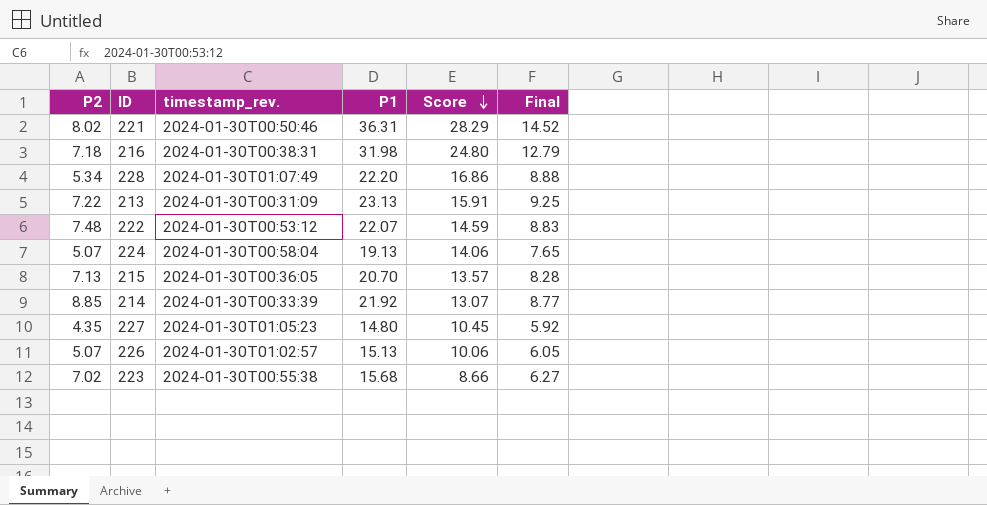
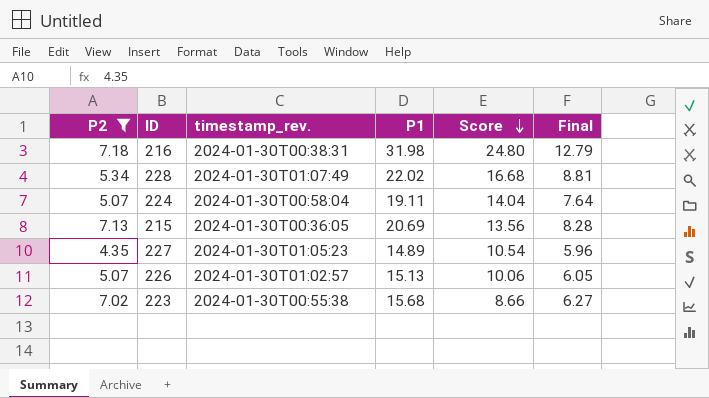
filter: none -> P2 <= 7.18
228 | P1: 22.20 -> 22.02
228 | Score: 16.86 -> 16.68
228 | Final: 8.88 -> 8.81
224 | P1: 19.13 -> 19.11
224 | Score: 14.06 -> 14.04
224 | Final: 7.65 -> 7.64
215 | P1: 20.70 -> 20.69
215 | Score: 13.57 -> 13.56
227 | P1: 14.80 -> 14.89
227 | Score: 10.45 -> 10.54
227 | Final: 5.92 -> 5.96

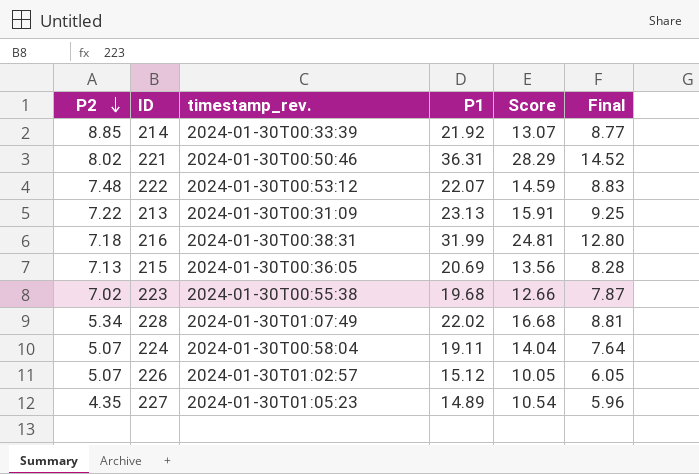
filter: P2 <= 7.18 -> none
row order: Score descending -> P2 descending
216 | P1: 31.98 -> 31.99
216 | Score: 24.80 -> 24.81
216 | Final: 12.79 -> 12.80
223 | P1: 15.68 -> 19.68
223 | Score: 8.66 -> 12.66
223 | Final: 6.27 -> 7.87
226 | P1: 15.13 -> 15.12
226 | Score: 10.06 -> 10.05

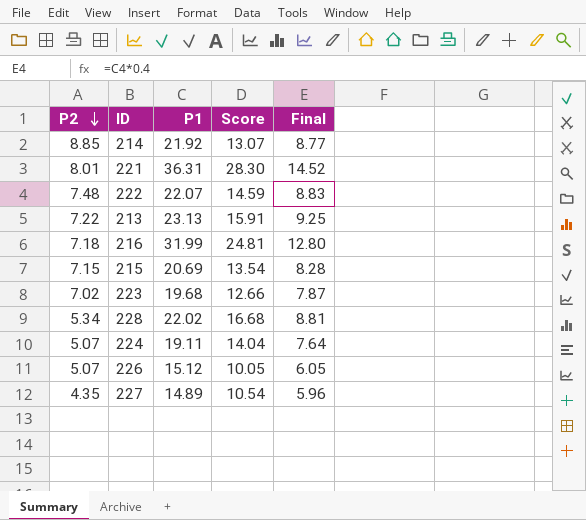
column timestamp_rev. | position: 3 -> none
221 | P2: 8.02 -> 8.01
221 | Score: 28.29 -> 28.30
215 | P2: 7.13 -> 7.15
215 | Score: 13.56 -> 13.54

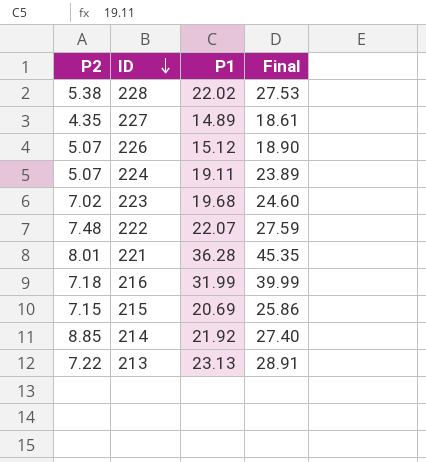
row order: P2 descending -> ID descending
column Score | formula: [P1] - [P2] -> none
column Final | formula: [P1] * 0.4 -> [P1] * 1.25
228 | P2: 5.34 -> 5.38
221 | P1: 36.31 -> 36.28

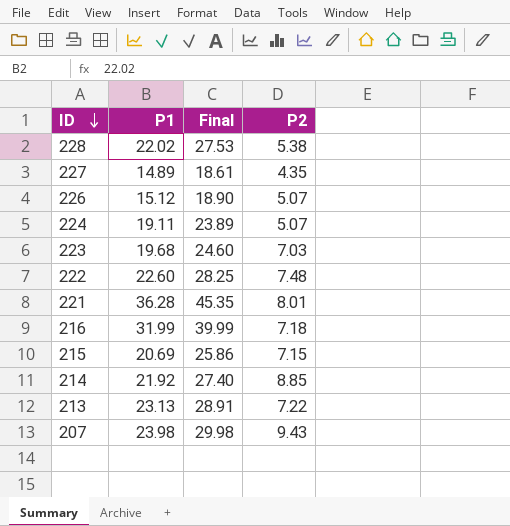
column P2 | position: 1 -> 4
223 | P2: 7.02 -> 7.03
222 | P1: 22.07 -> 22.60
222 | Final: 27.59 -> 28.25
row 207: none -> 23.98 | 29.98 | 9.43

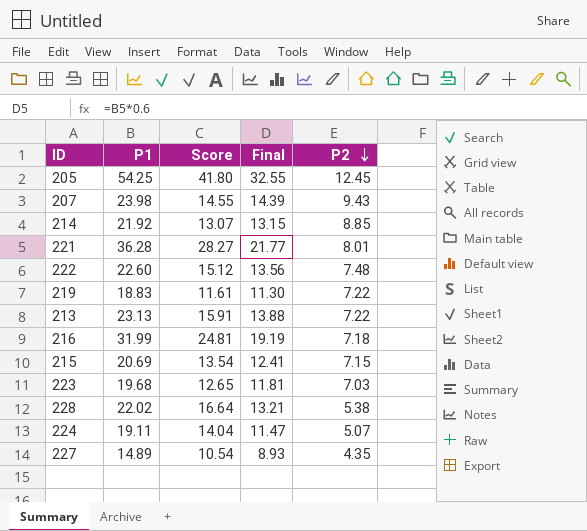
row order: ID descending -> P2 descending
column Score | formula: none -> [P1] - [P2]
column Final | formula: [P1] * 1.25 -> [P1] * 0.6
row 226: 15.12 | 18.90 | 5.07 -> none
row 205: none -> 54.25 | 41.80 | 32.55 | 12.45
row 219: none -> 18.83 | 11.61 | 11.30 | 7.22

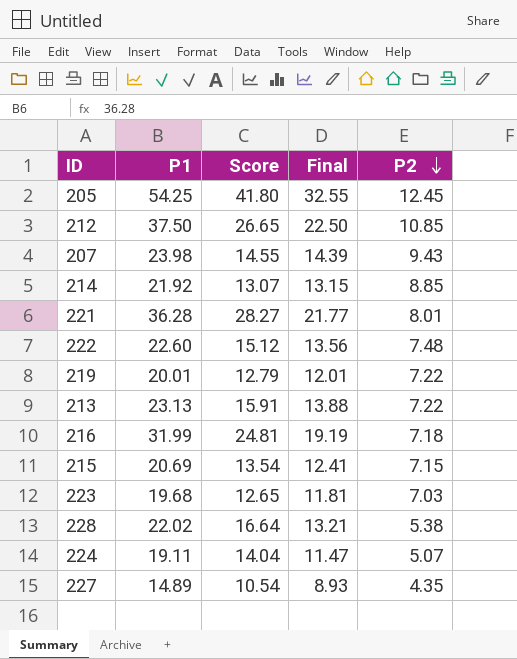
row 212: none -> 37.50 | 26.65 | 22.50 | 10.85
219 | P1: 18.83 -> 20.01
219 | Score: 11.61 -> 12.79
219 | Final: 11.30 -> 12.01

